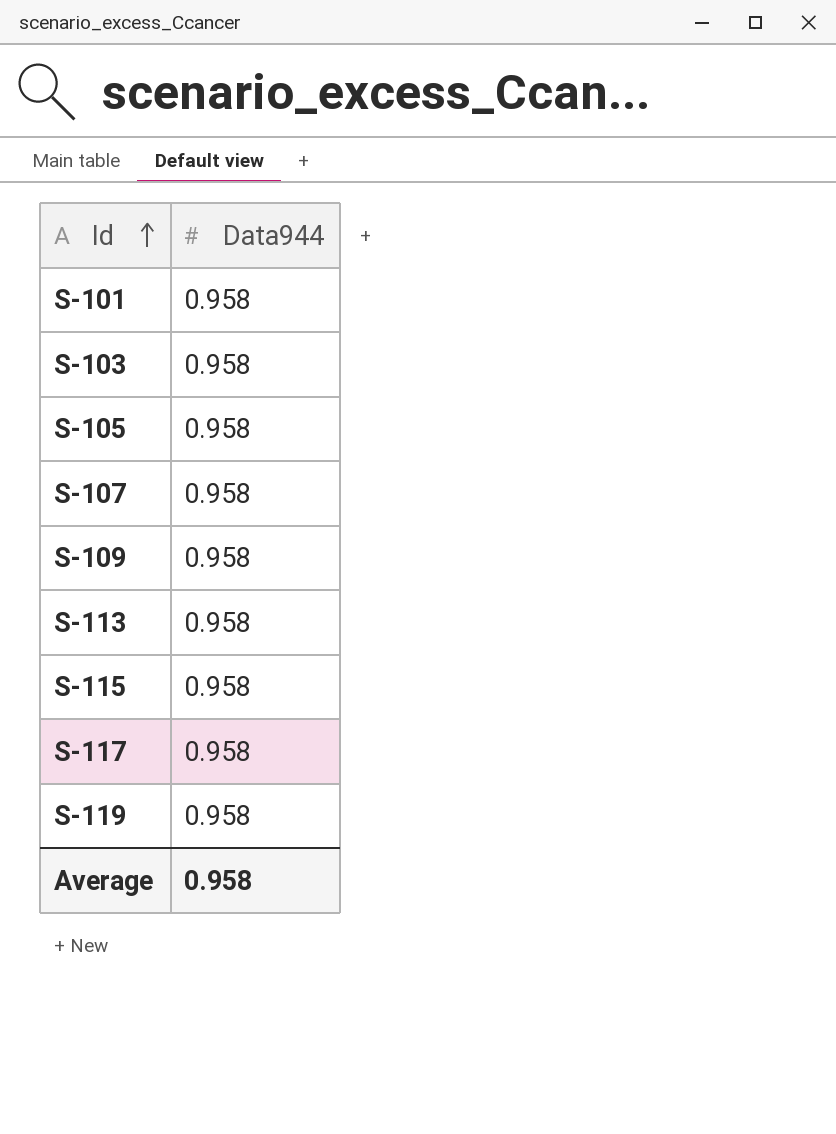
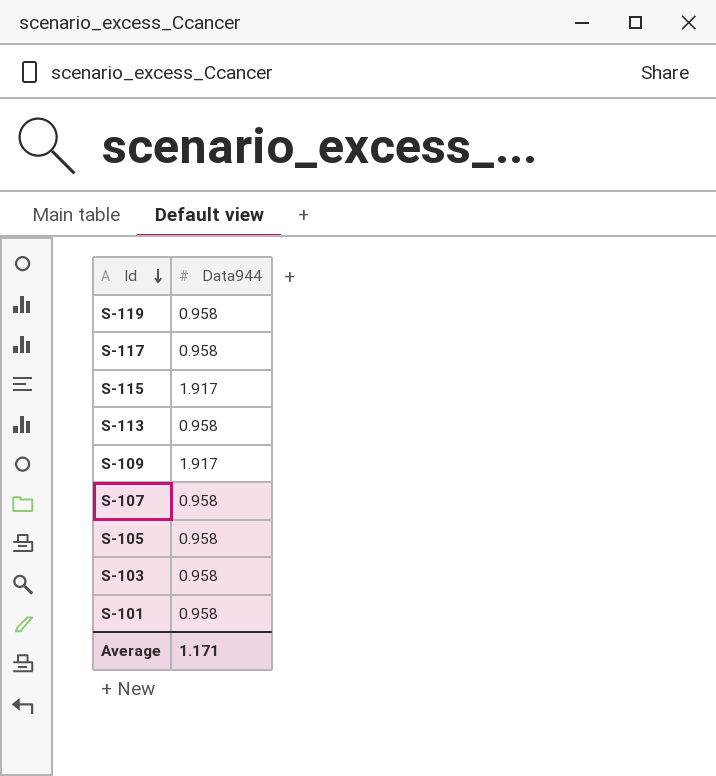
row order: Id ascending -> Id descending
S-115 | Data944: 0.958 -> 1.917
S-109 | Data944: 0.958 -> 1.917
Average | Data944: 0.958 -> 1.171

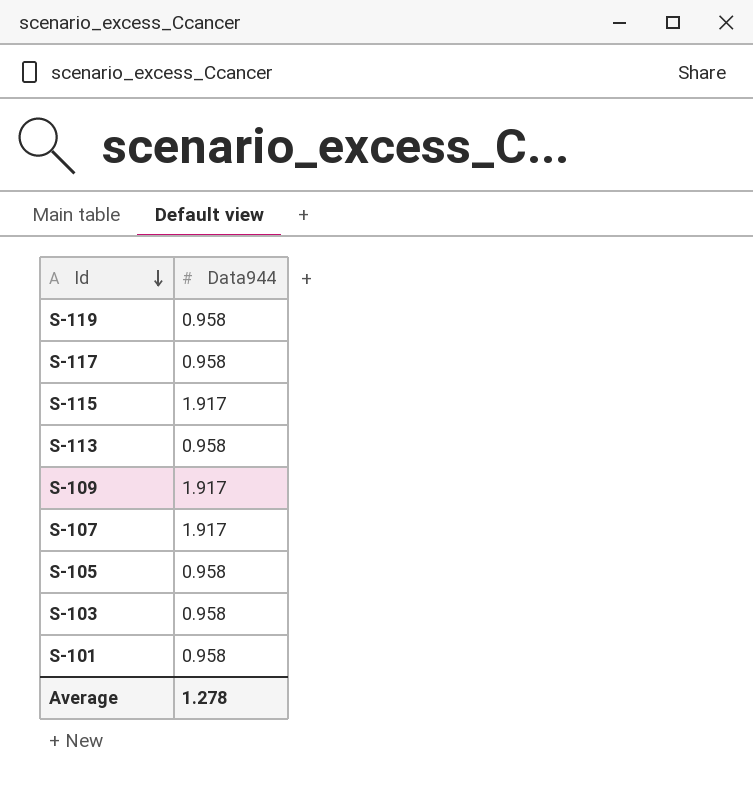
S-107 | Data944: 0.958 -> 1.917
Average | Data944: 1.171 -> 1.278

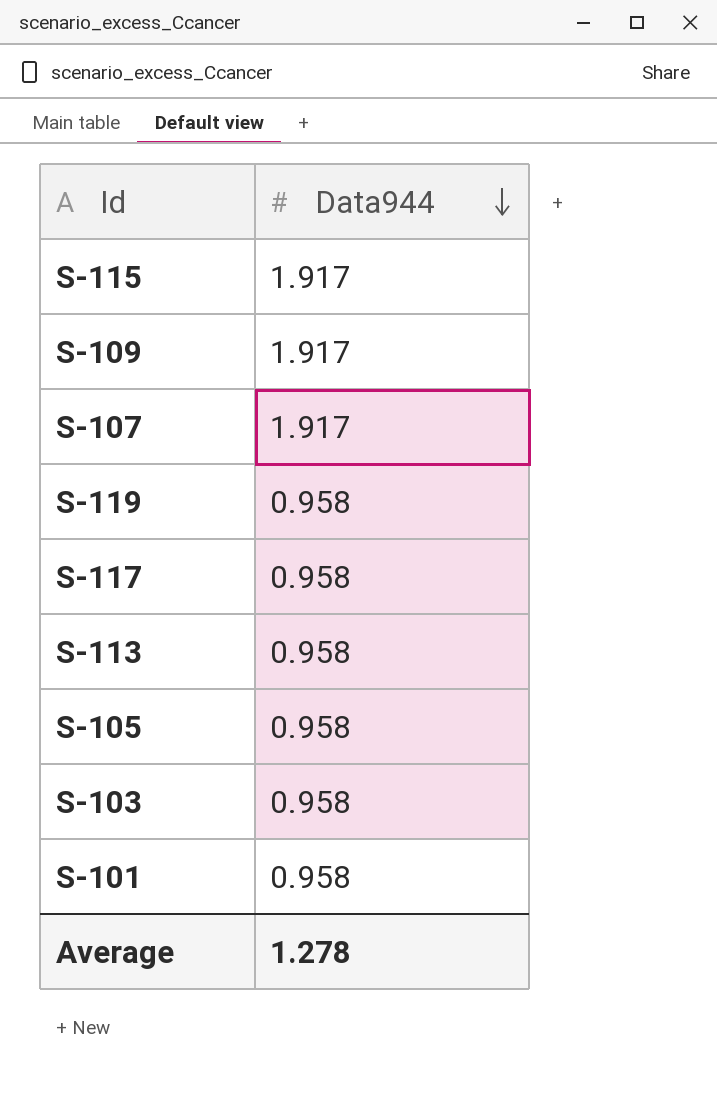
row order: Id descending -> Data944 descending

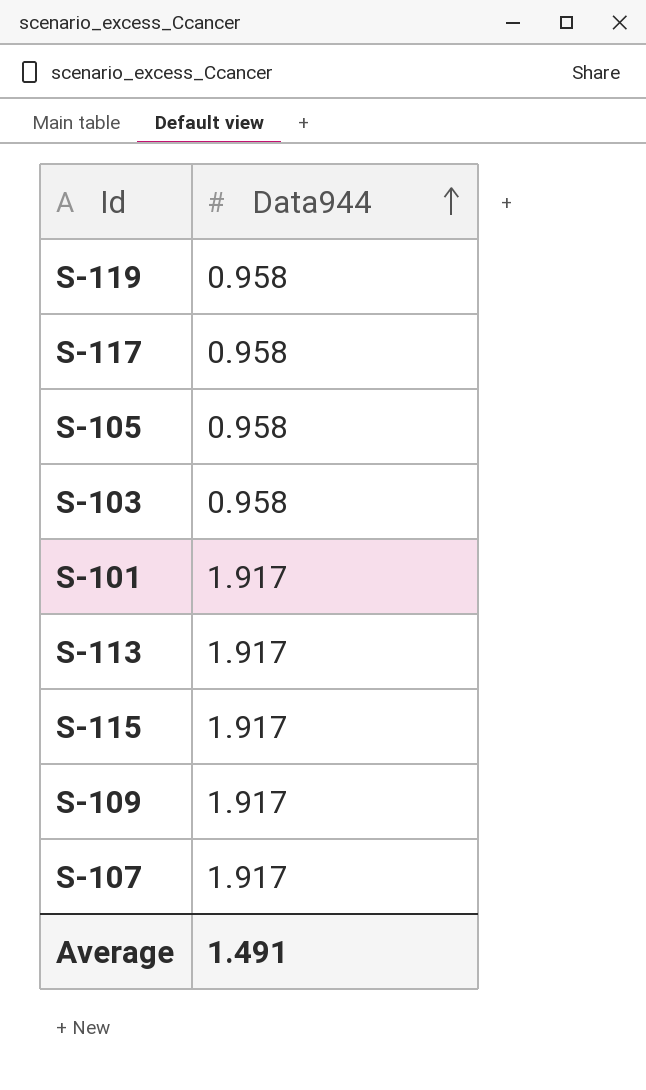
row order: Data944 descending -> Data944 ascending
S-101 | Data944: 0.958 -> 1.917
S-113 | Data944: 0.958 -> 1.917
Average | Data944: 1.278 -> 1.491

